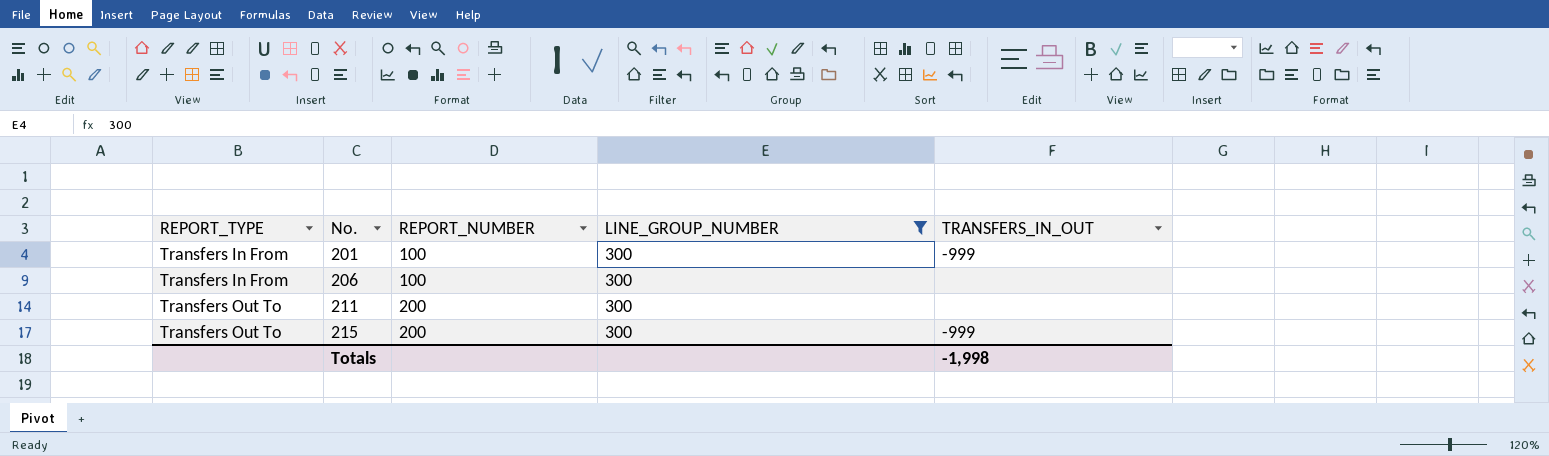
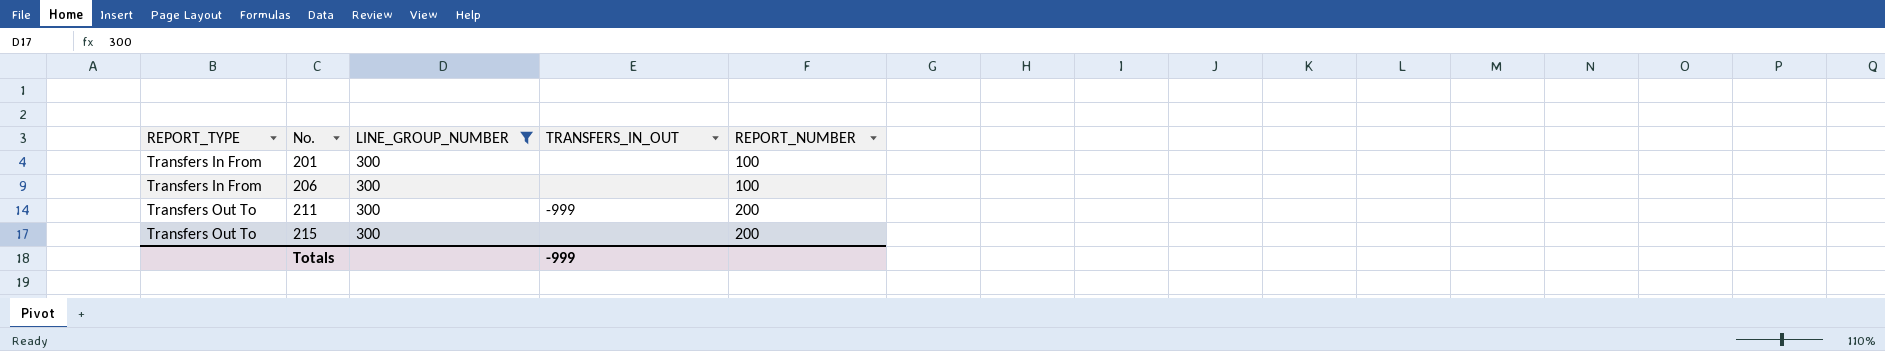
column REPORT_NUMBER | position: 3 -> 5
201 | TRANSFERS_IN_OUT: -999 -> none
211 | TRANSFERS_IN_OUT: none -> -999
215 | TRANSFERS_IN_OUT: -999 -> none
Totals | TRANSFERS_IN_OUT: -1,998 -> -999

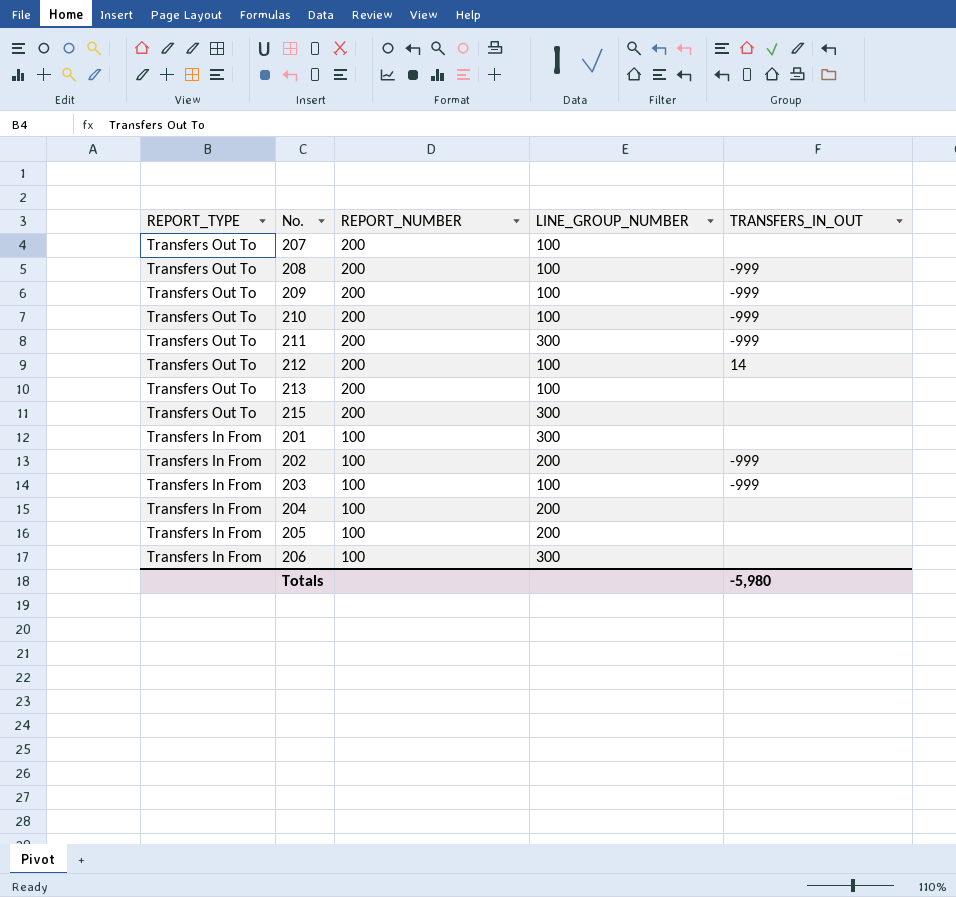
filter: LINE_GROUP_NUMBER = 300 -> none
row order: REPORT_TYPE ascending -> REPORT_TYPE descending
column REPORT_NUMBER | position: 5 -> 3
Totals | TRANSFERS_IN_OUT: -999 -> -5,980

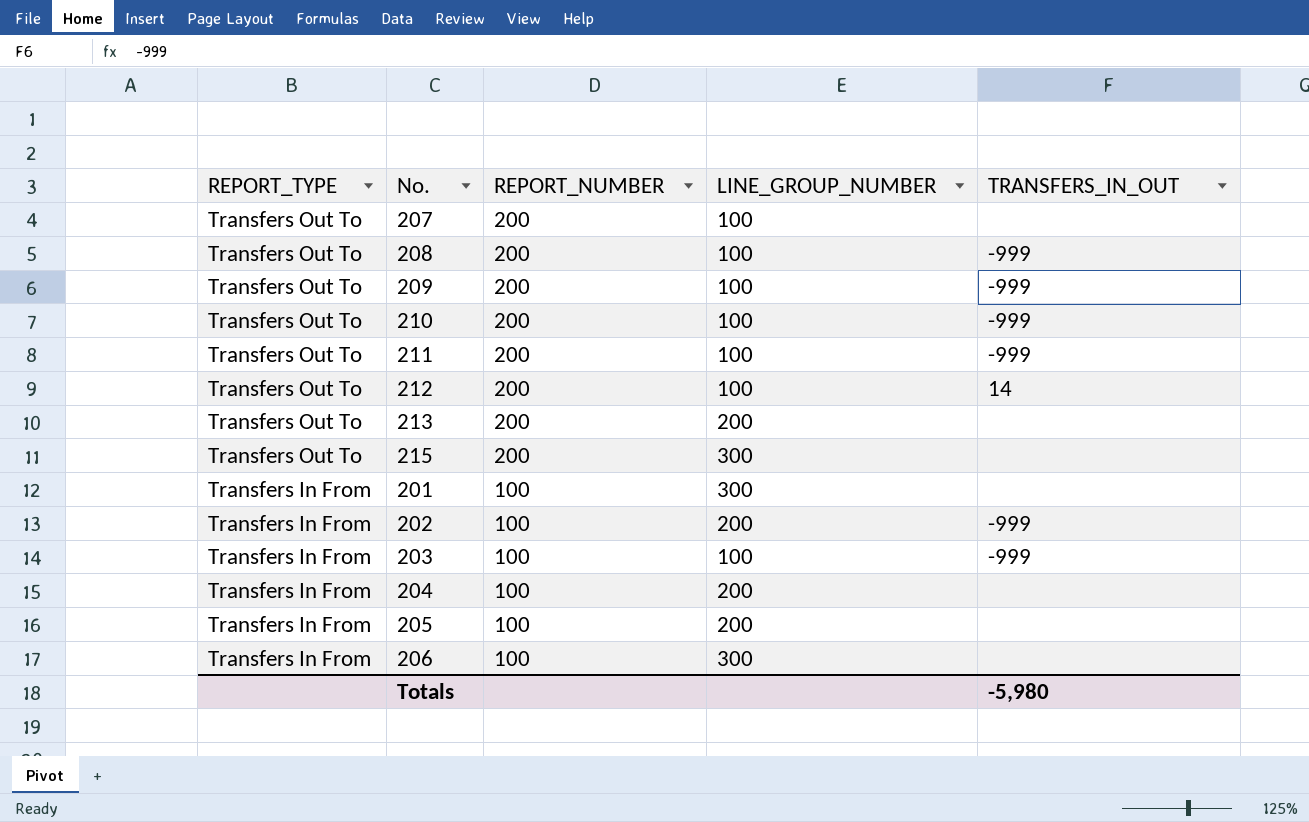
211 | LINE_GROUP_NUMBER: 300 -> 100
213 | LINE_GROUP_NUMBER: 100 -> 200

